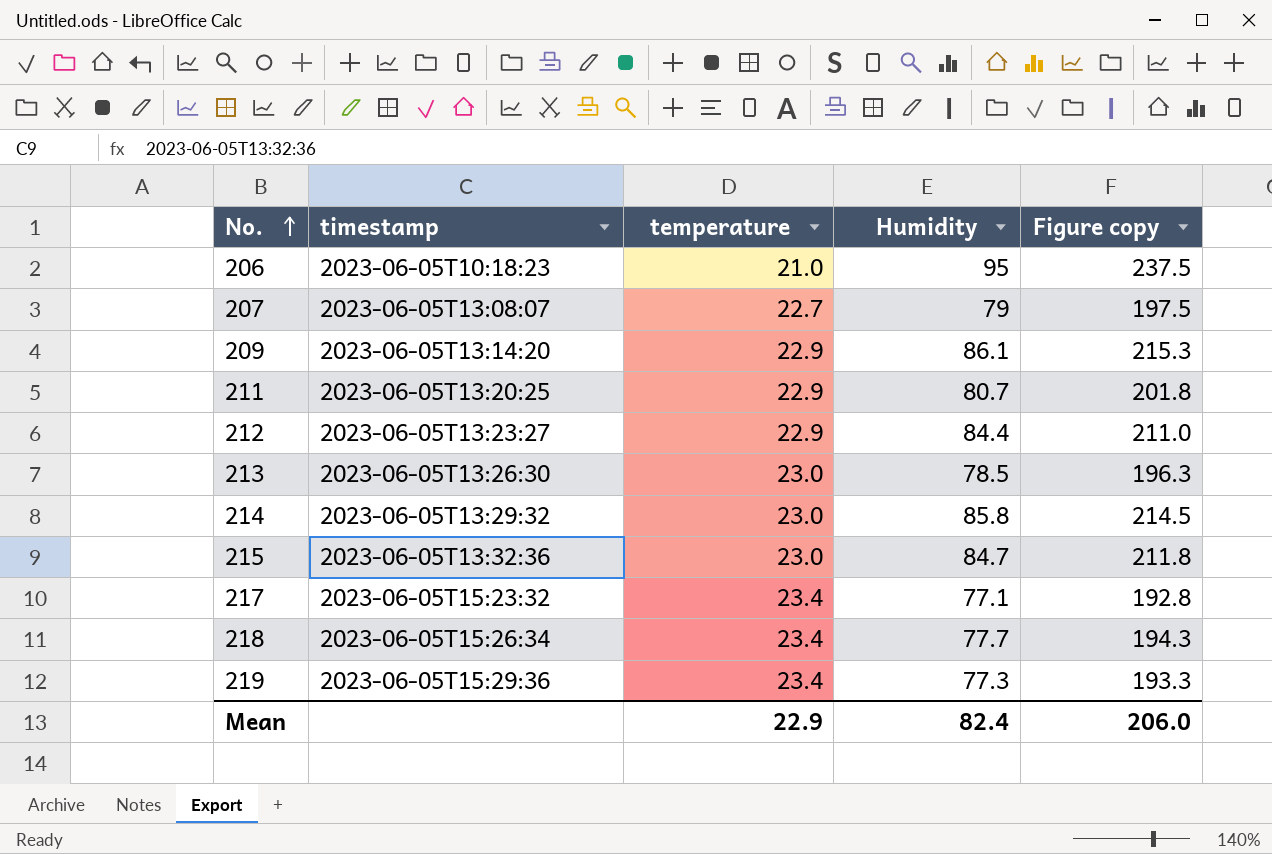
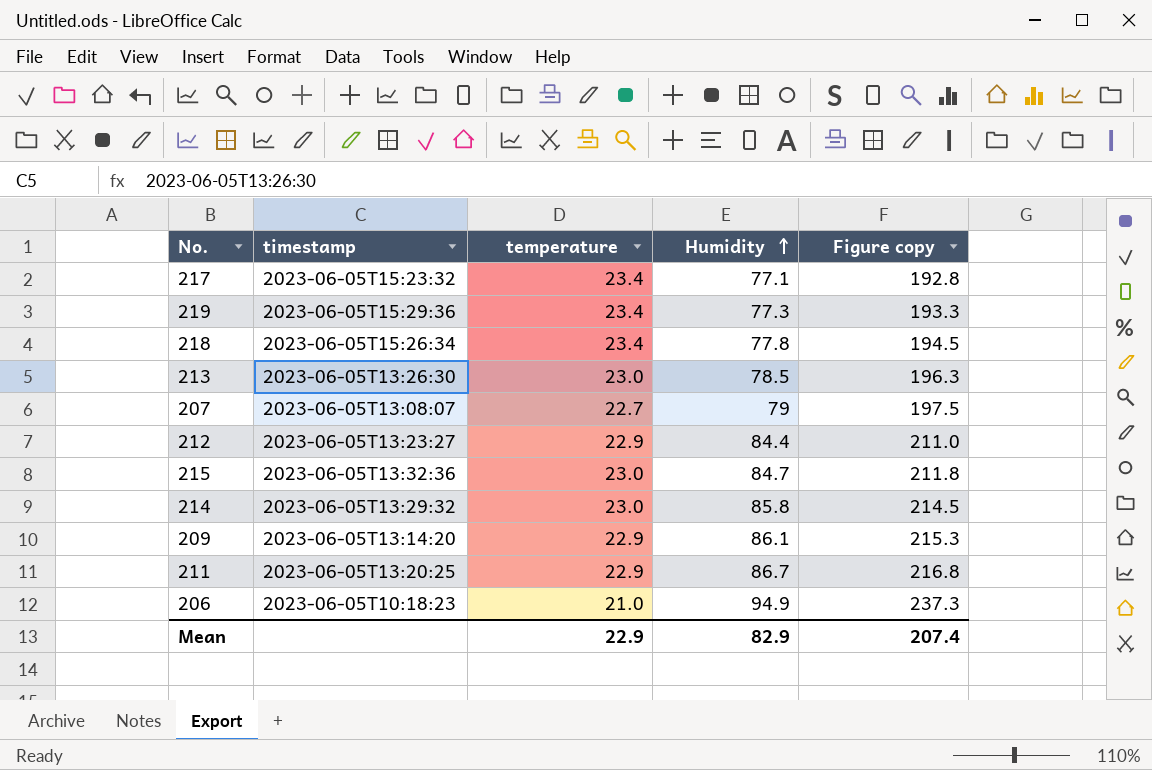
row order: No. ascending -> Humidity ascending
218 | Humidity: 77.7 -> 77.8
218 | Figure copy: 194.3 -> 194.5
211 | Humidity: 80.7 -> 86.7
211 | Figure copy: 201.8 -> 216.8
206 | Humidity: 95 -> 94.9
206 | Figure copy: 237.5 -> 237.3
Mean | Humidity: 82.4 -> 82.9
Mean | Figure copy: 206.0 -> 207.4

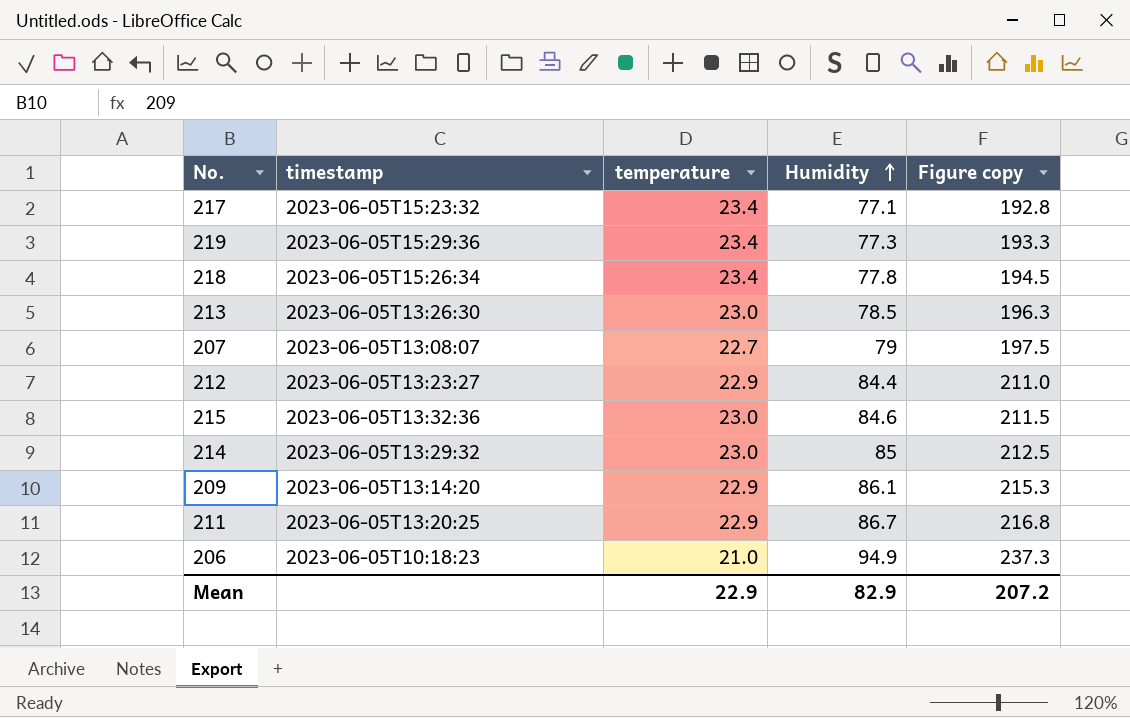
215 | Humidity: 84.7 -> 84.6
215 | Figure copy: 211.8 -> 211.5
214 | Humidity: 85.8 -> 85
214 | Figure copy: 214.5 -> 212.5
Mean | Figure copy: 207.4 -> 207.2

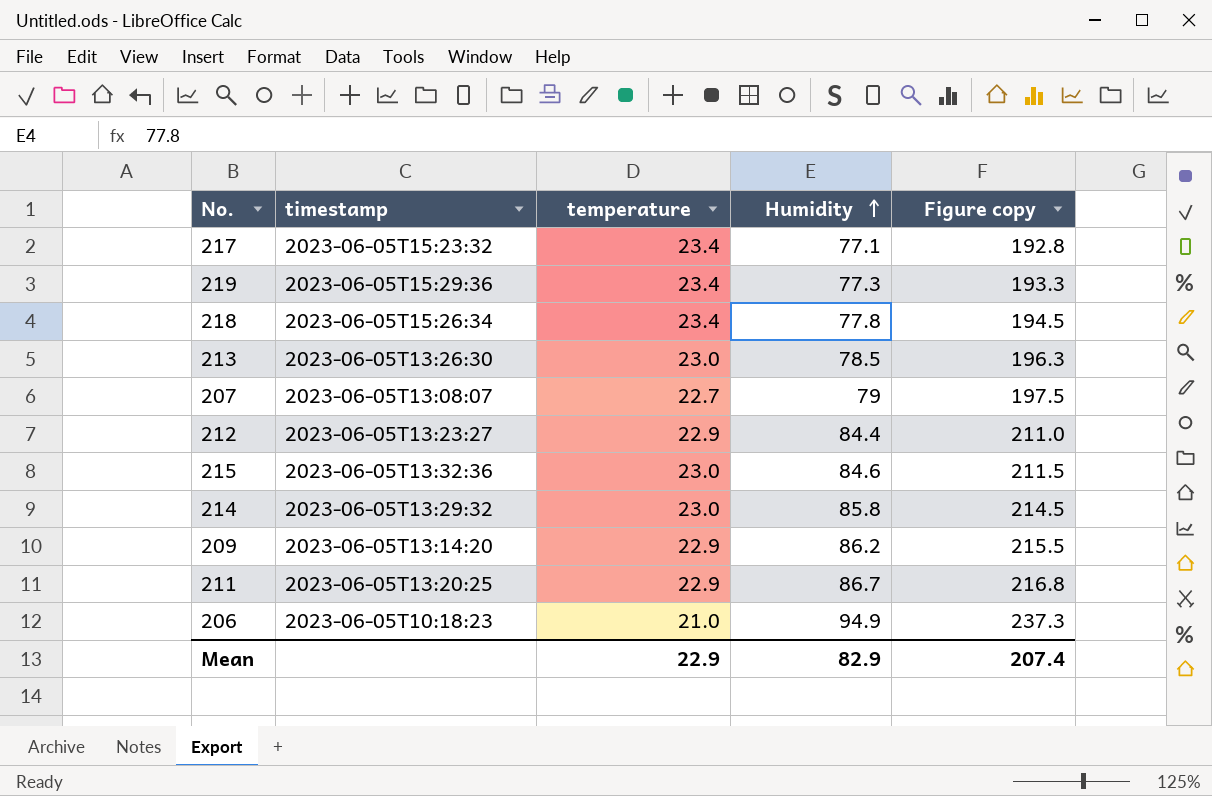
214 | Humidity: 85 -> 85.8
214 | Figure copy: 212.5 -> 214.5
209 | Humidity: 86.1 -> 86.2
209 | Figure copy: 215.3 -> 215.5
Mean | Figure copy: 207.2 -> 207.4

